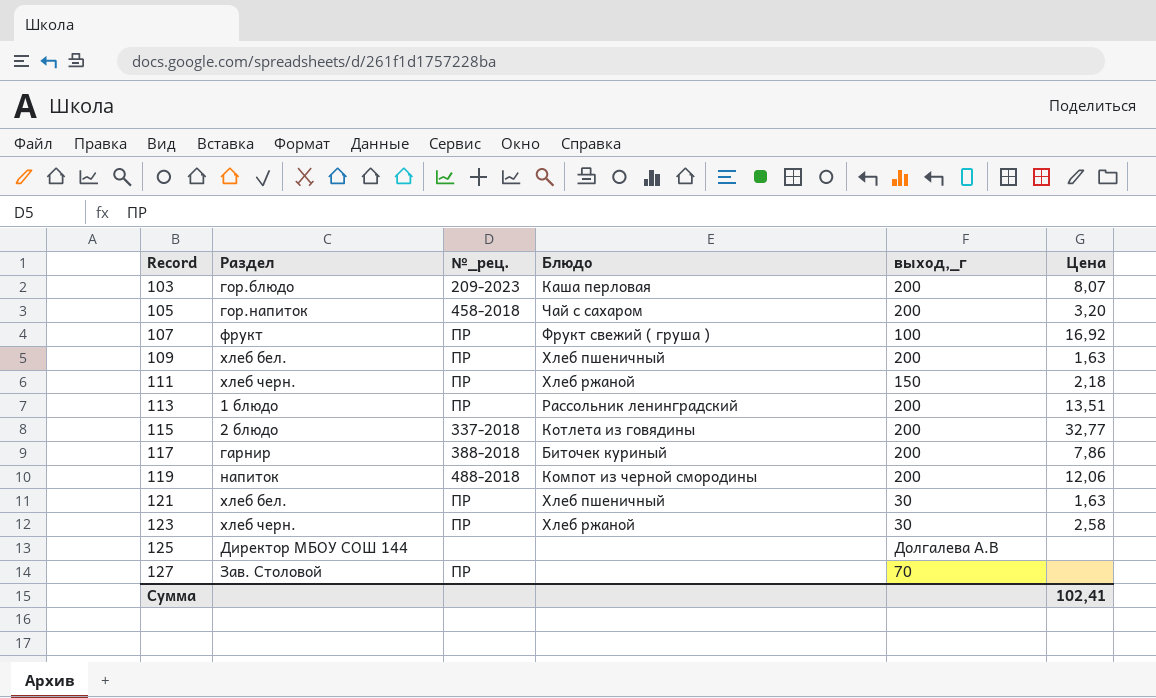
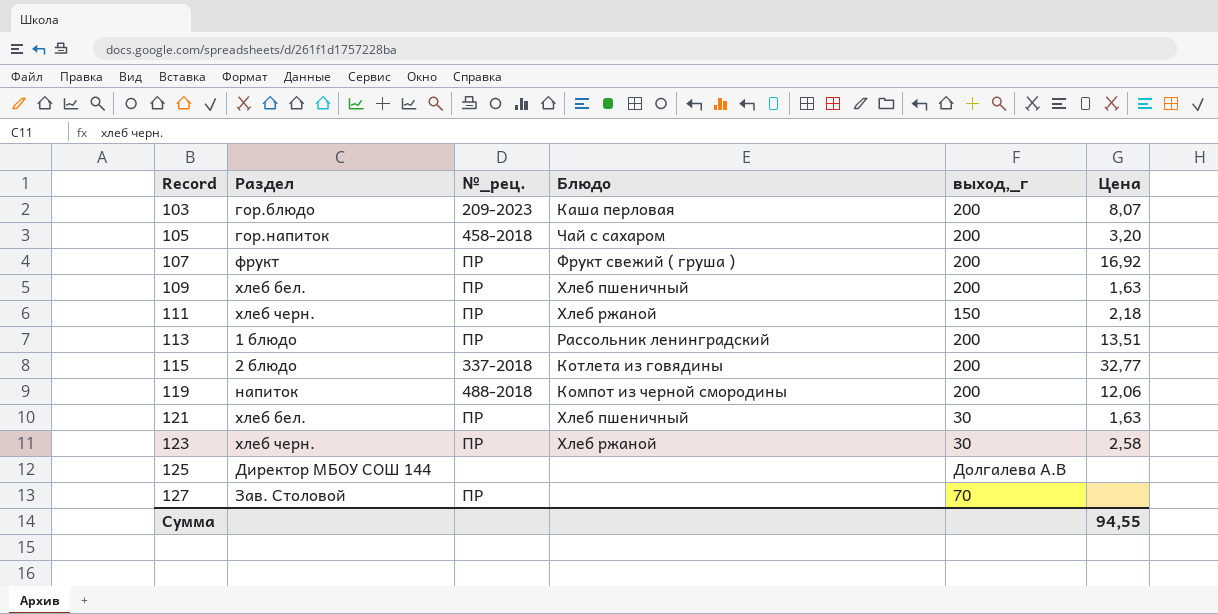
row 117: гарнир | 388-2018 | Биточек куриный | 200 | 7,86 -> none
107 | выход,_г: 100 -> 200
Сумма | Цена: 102,41 -> 94,55

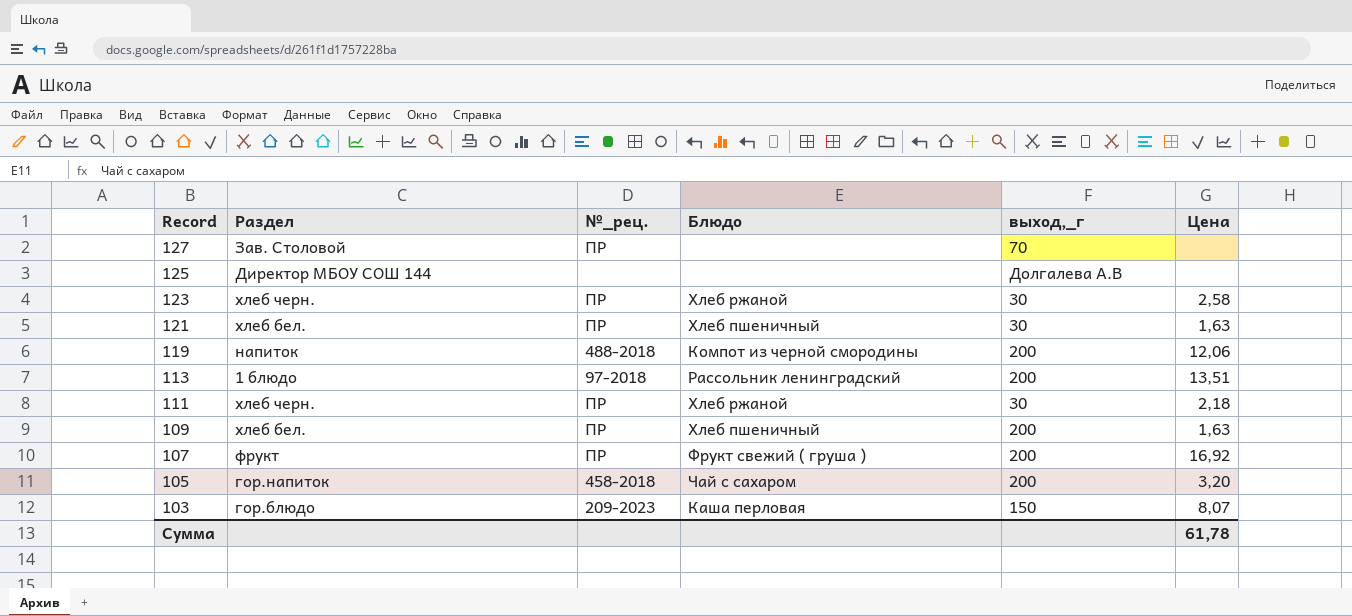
row order: Record ascending -> Record descending
row 115: 2 блюдо | 337-2018 | Котлета из говядины | 200 | 32,77 -> none
113 | №_рец.: ПР -> 97-2018
111 | выход,_г: 150 -> 30
103 | выход,_г: 200 -> 150
Сумма | Цена: 94,55 -> 61,78

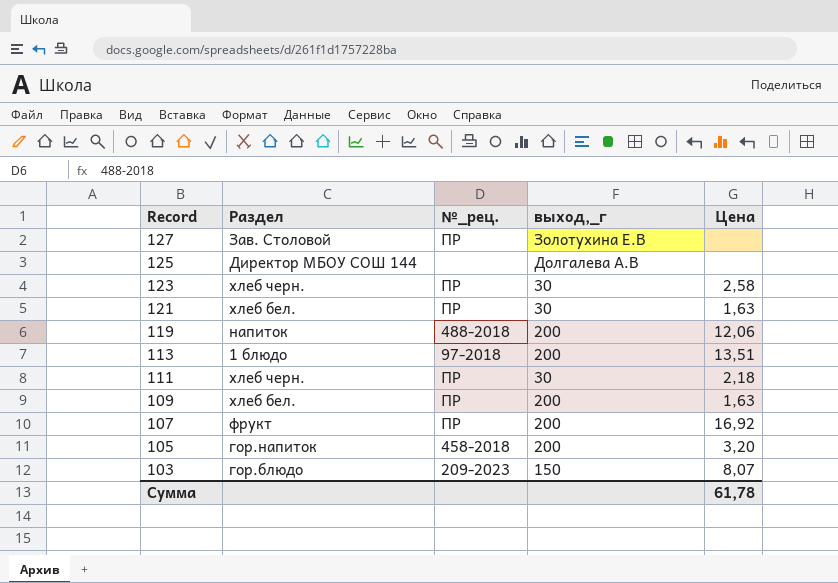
column Блюдо | position: 4 -> none
127 | выход,_г: 70 -> Золотухина Е.В

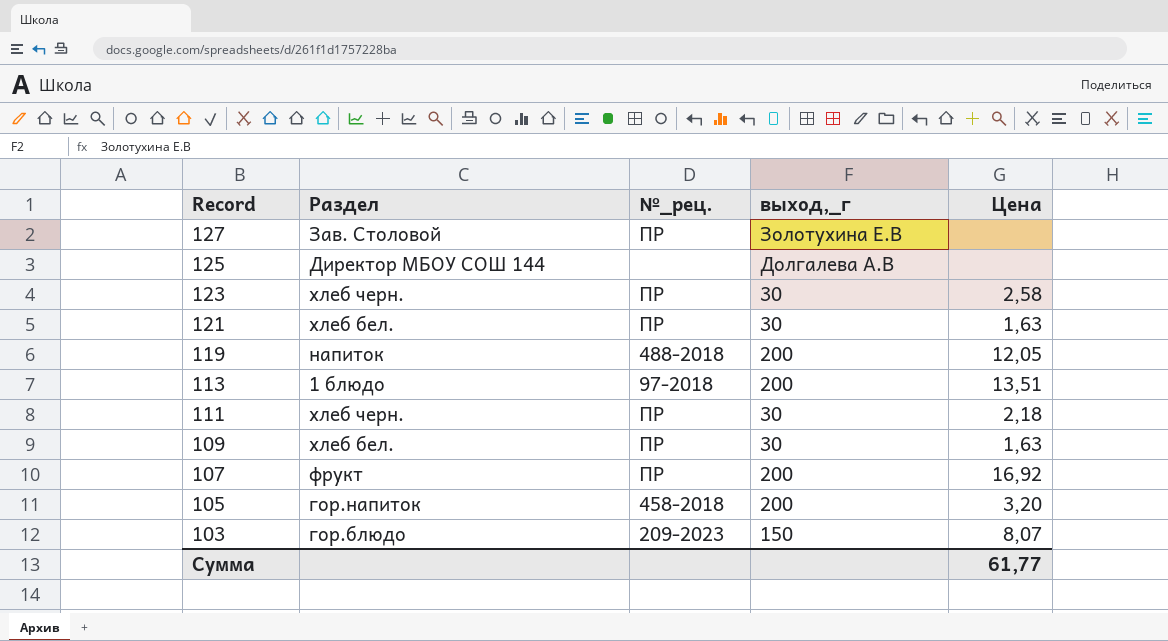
119 | Цена: 12,06 -> 12,05
109 | выход,_г: 200 -> 30
Сумма | Цена: 61,78 -> 61,77

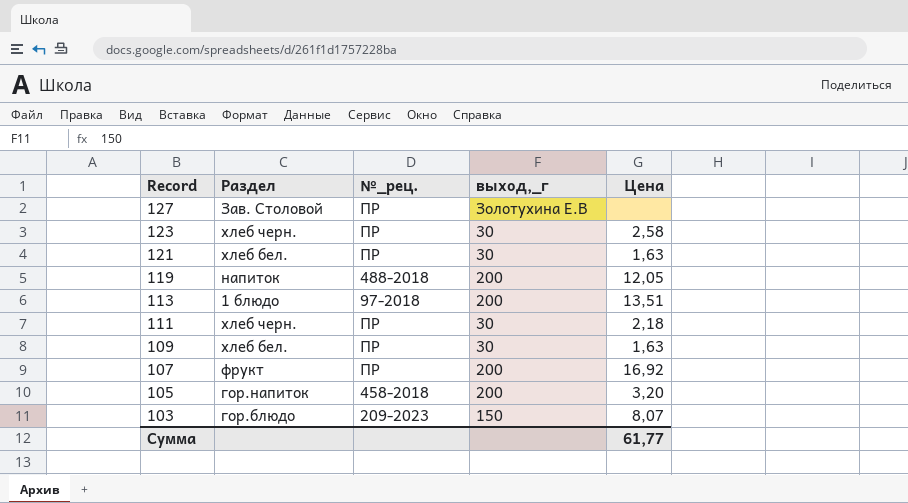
row 125: Директор МБОУ СОШ 144 | none | Долгалева А.В | none -> none

